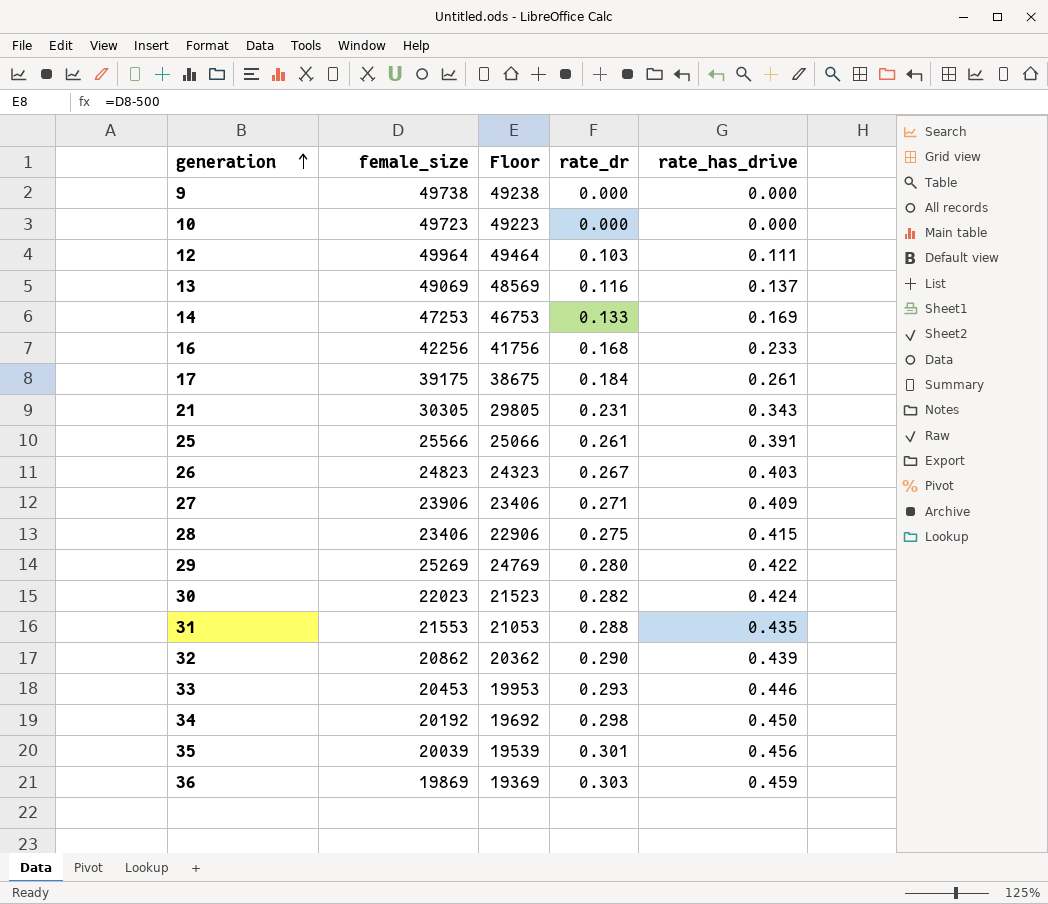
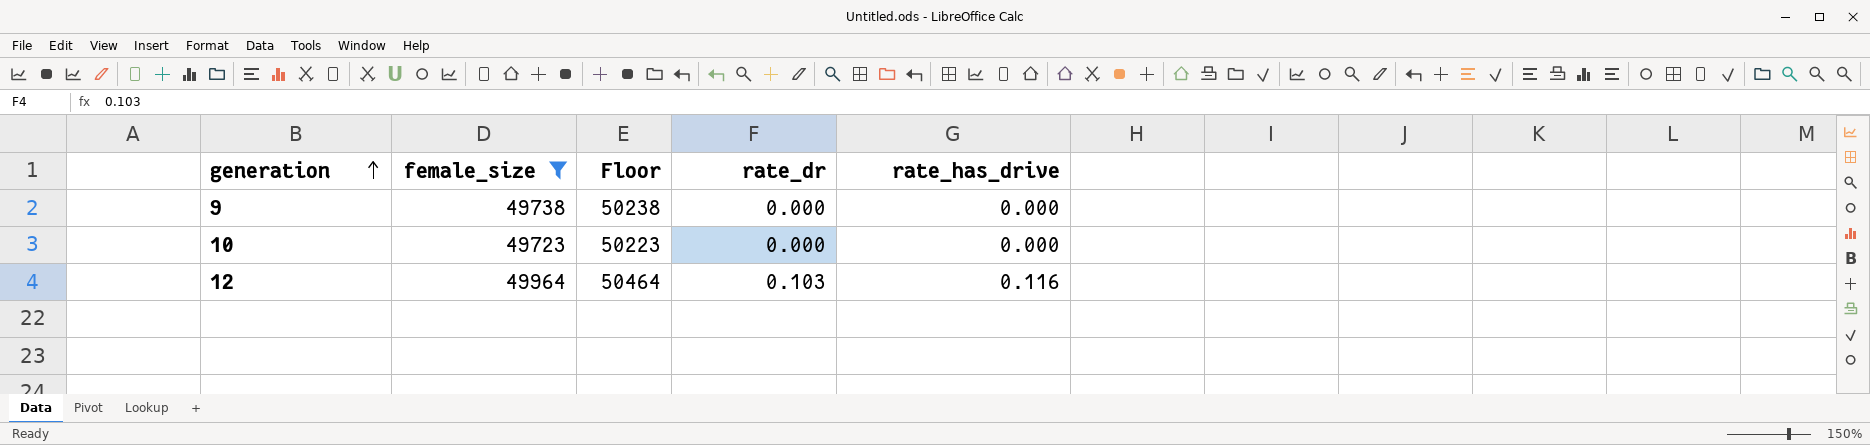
filter: none -> female_size >= 49723
column Floor | formula: [female_size] - 500 -> [female_size] + 500
12 | rate_has_drive: 0.111 -> 0.116

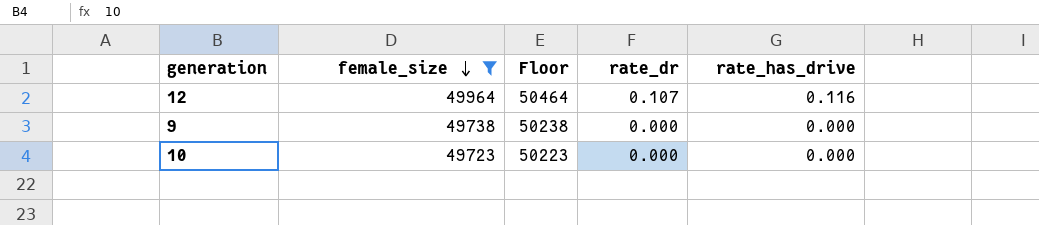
row order: generation ascending -> female_size descending
12 | rate_dr: 0.103 -> 0.107

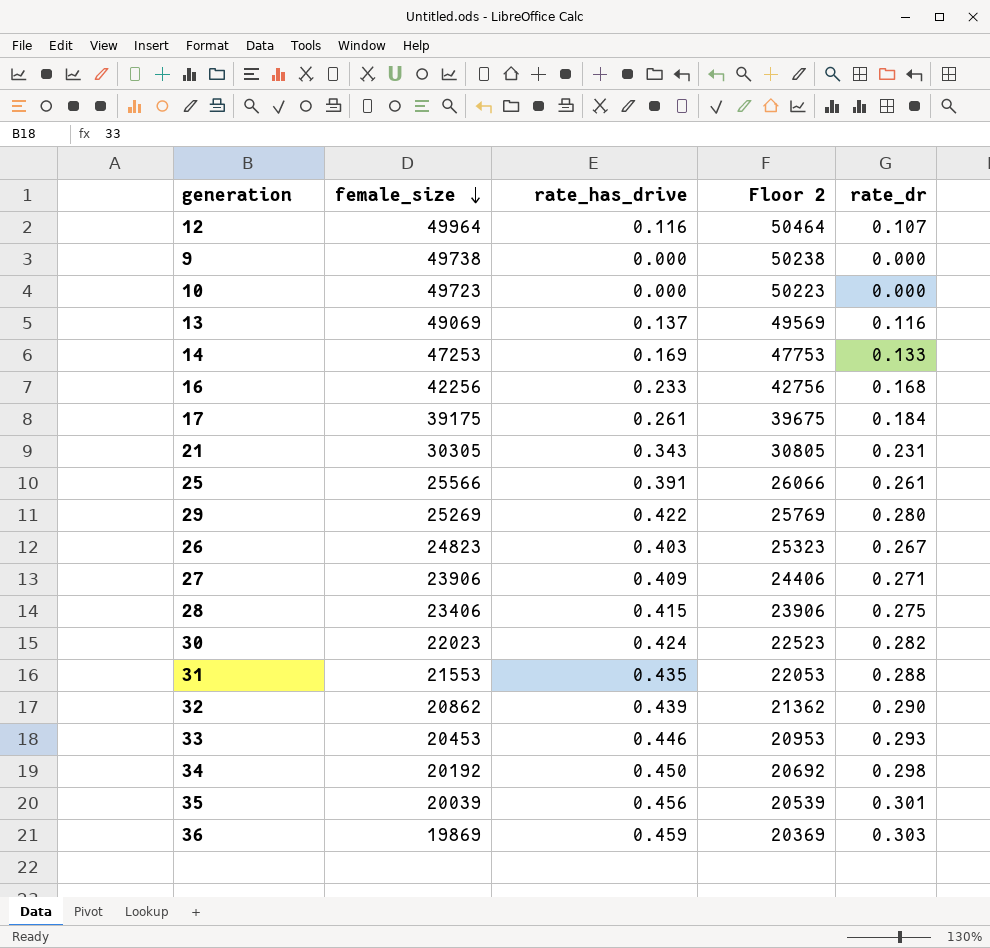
filter: female_size >= 49723 -> none
column rate_has_drive | position: 5 -> 3
column name: Floor -> Floor 2

